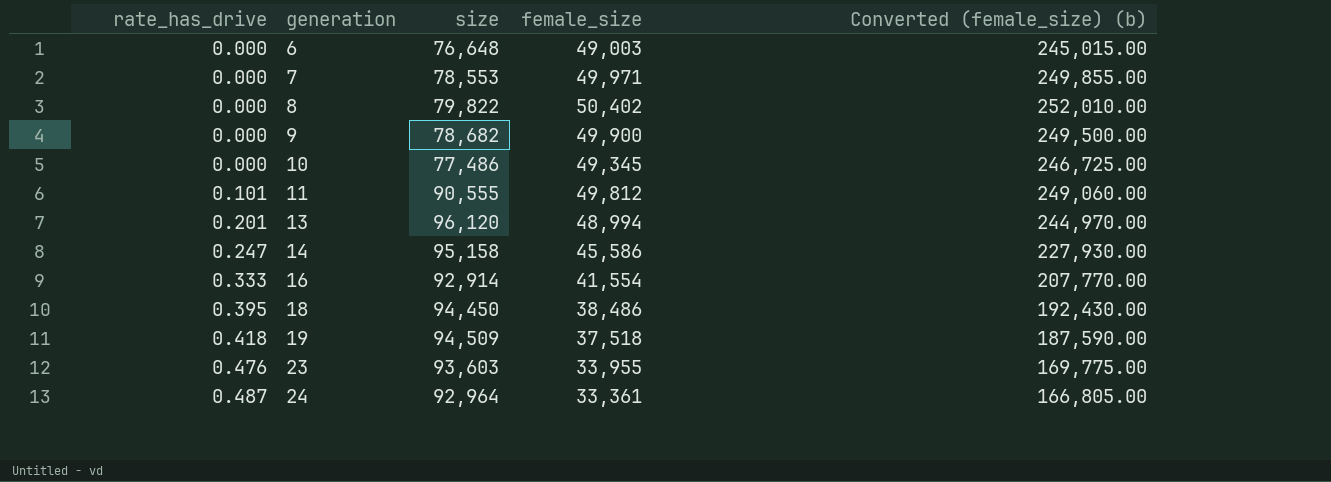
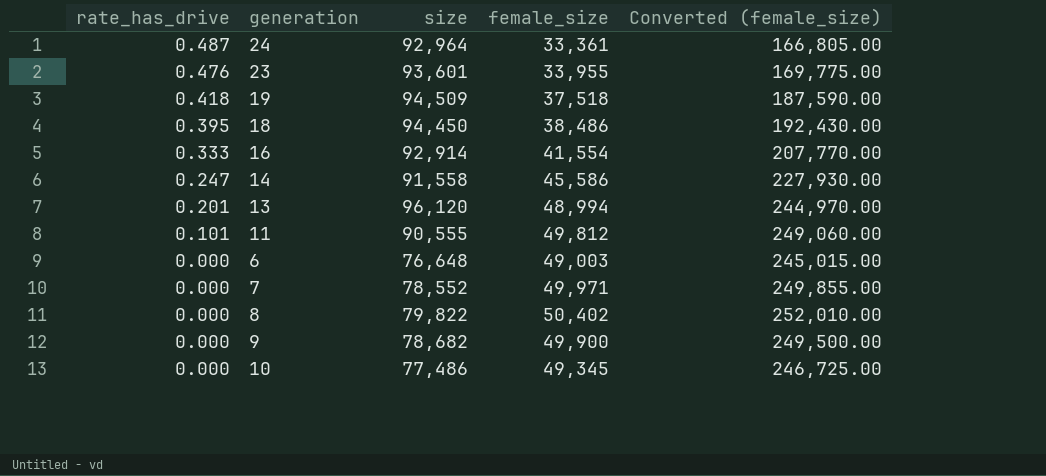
row order: rate_has_drive ascending -> rate_has_drive descending
column name: Converted (female_size) (b) -> Converted (female_size)
23 | size: 93,603 -> 93,601
14 | size: 95,158 -> 91,558
7 | size: 78,553 -> 78,552

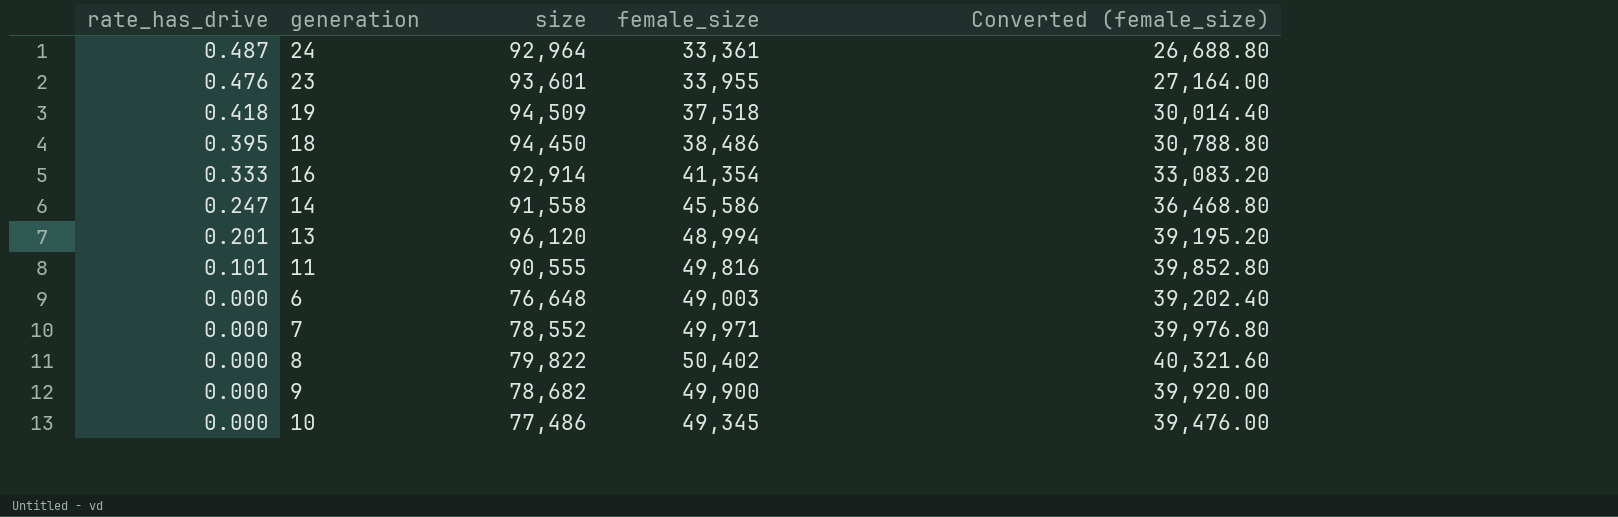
column Converted (female_size) | formula: [female_size] * 5 -> [female_size] * 0.8
16 | female_size: 41,554 -> 41,354
11 | female_size: 49,812 -> 49,816

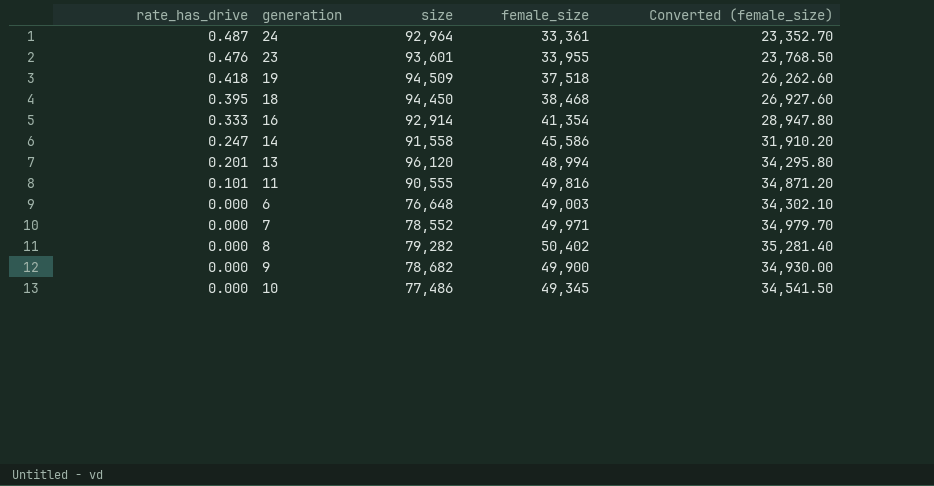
column Converted (female_size) | formula: [female_size] * 0.8 -> [female_size] * 0.7
18 | female_size: 38,486 -> 38,468
8 | size: 79,822 -> 79,282

